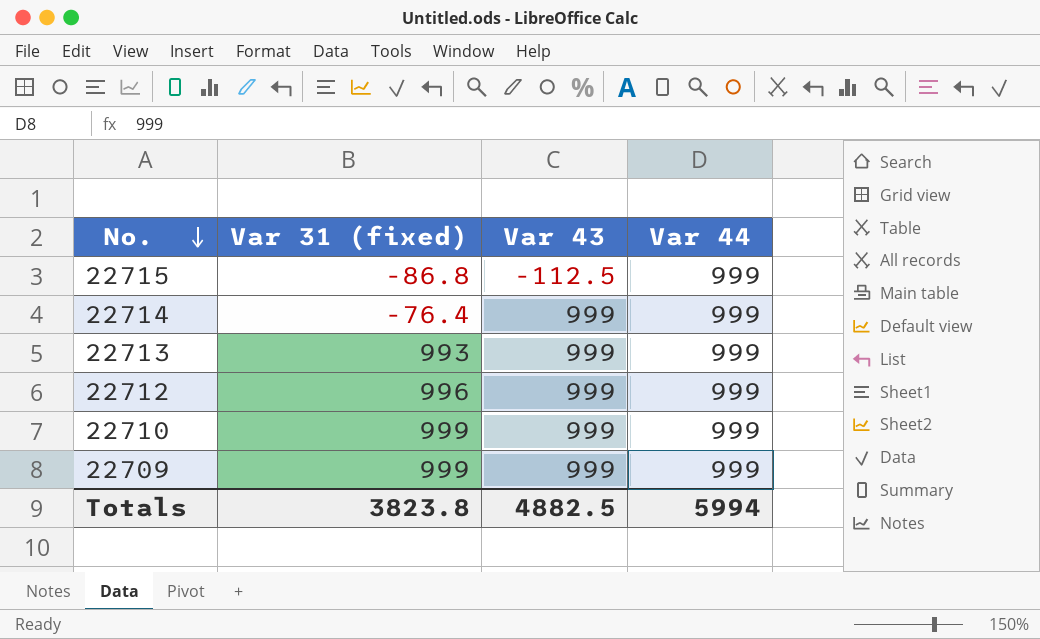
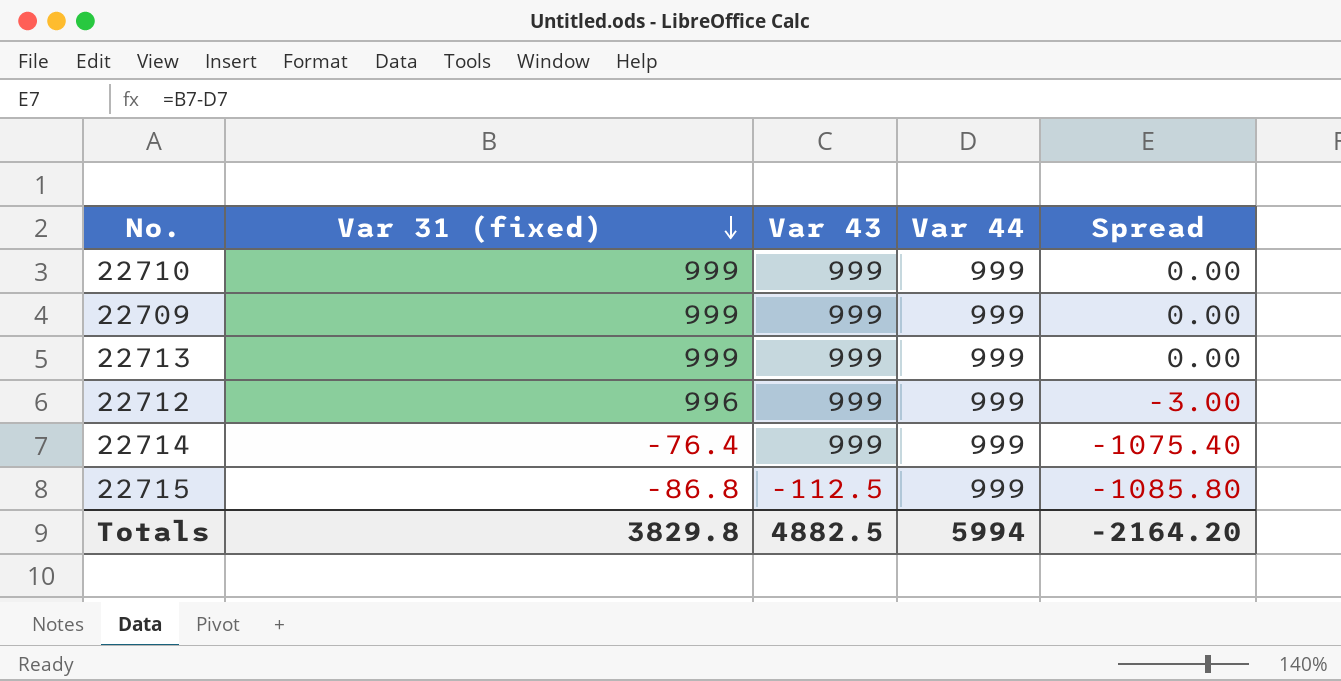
row order: No. descending -> Var 31 (fixed) descending
column Spread | formula: none -> [Var 31 (fixed)] - [Var 44]
22713 | Var 31 (fixed): 993 -> 999
Totals | Var 31 (fixed): 3823.8 -> 3829.8

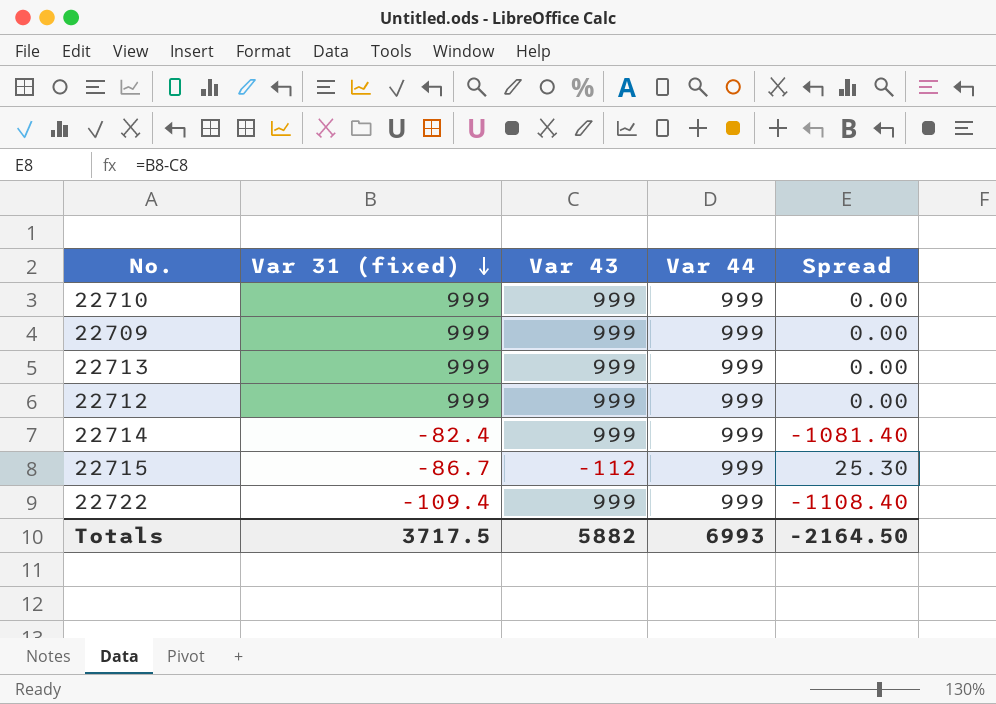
column Spread | formula: [Var 31 (fixed)] - [Var 44] -> [Var 31 (fixed)] - [Var 43]
22712 | Var 31 (fixed): 996 -> 999
22714 | Var 31 (fixed): -76.4 -> -82.4
22715 | Var 31 (fixed): -86.8 -> -86.7
22715 | Var 43: -112.5 -> -112
row 22722: none -> -109.4 | 999 | 999 | -1108.40
Totals | Var 31 (fixed): 3829.8 -> 3717.5
Totals | Var 43: 4882.5 -> 5882
Totals | Var 44: 5994 -> 6993
Totals | Spread: -2164.20 -> -2164.50

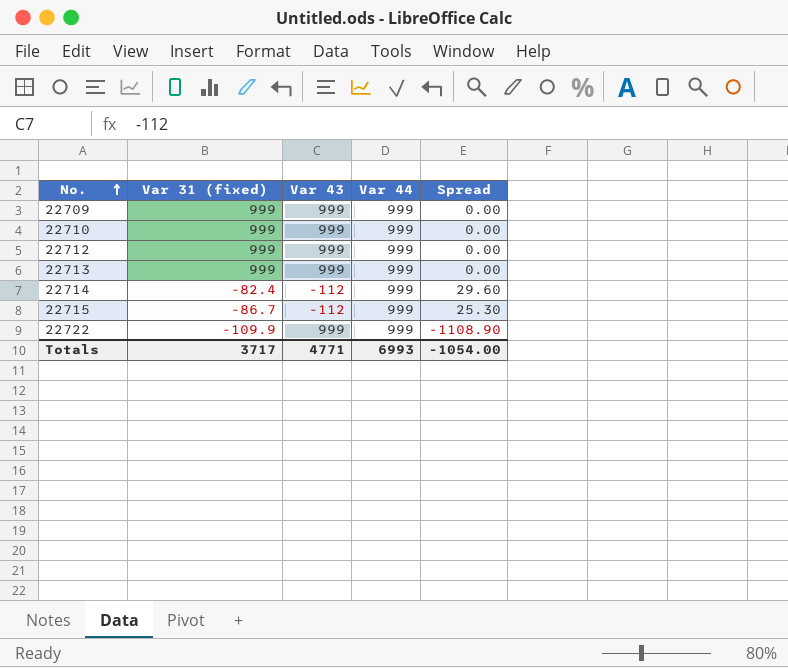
row order: Var 31 (fixed) descending -> No. ascending
22714 | Var 43: 999 -> -112
22714 | Spread: -1081.40 -> 29.60
22722 | Var 31 (fixed): -109.4 -> -109.9
22722 | Spread: -1108.40 -> -1108.90
Totals | Var 31 (fixed): 3717.5 -> 3717
Totals | Var 43: 5882 -> 4771
Totals | Spread: -2164.50 -> -1054.00

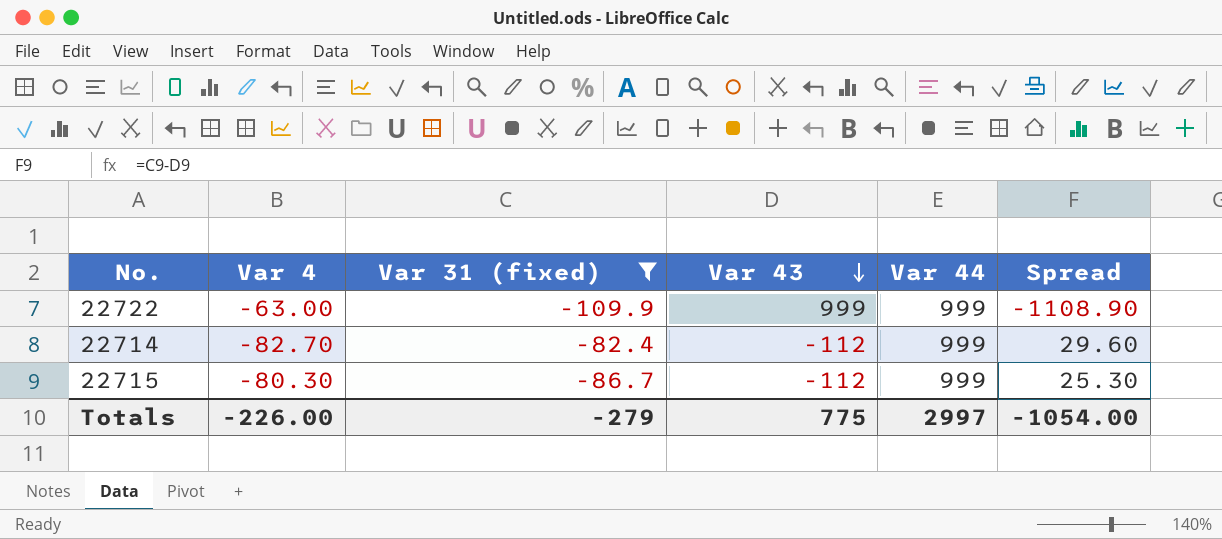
filter: none -> Var 31 (fixed) != 999
row order: No. ascending -> Var 43 descending
column Var 4 | position: none -> 2
Totals | Var 31 (fixed): 3717 -> -279
Totals | Var 43: 4771 -> 775
Totals | Var 44: 6993 -> 2997

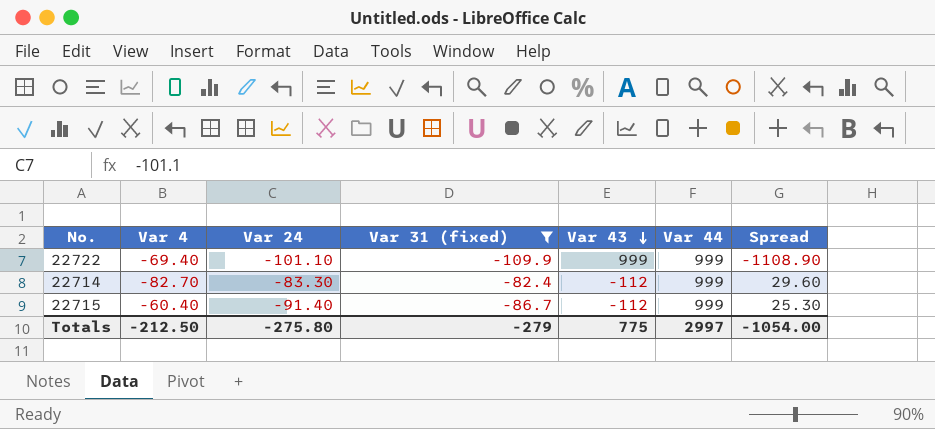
column Var 24 | position: none -> 3
22722 | Var 4: -63.00 -> -69.40
22715 | Var 4: -80.30 -> -60.40
Totals | Var 4: -226.00 -> -212.50

